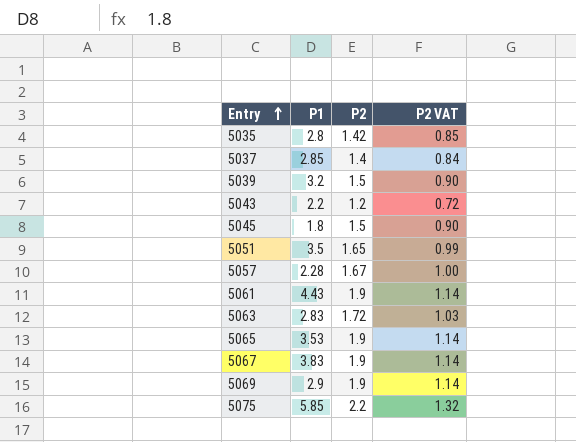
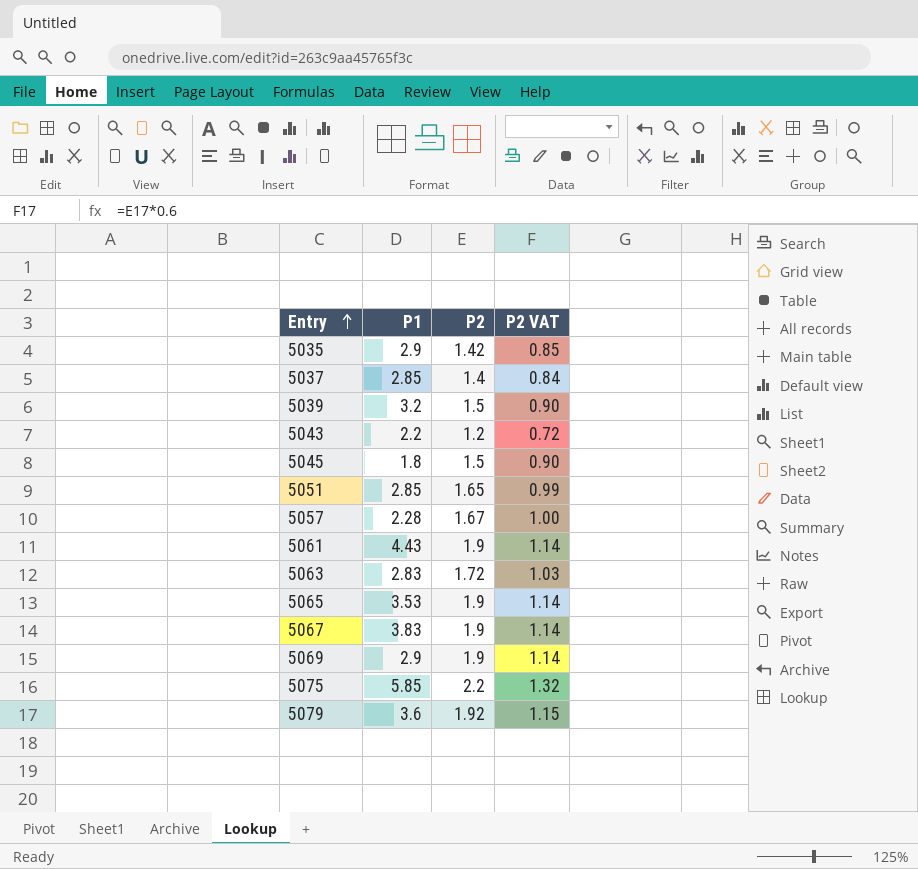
5035 | P1: 2.8 -> 2.9
5051 | P1: 3.5 -> 2.85
row 5079: none -> 3.6 | 1.92 | 1.15

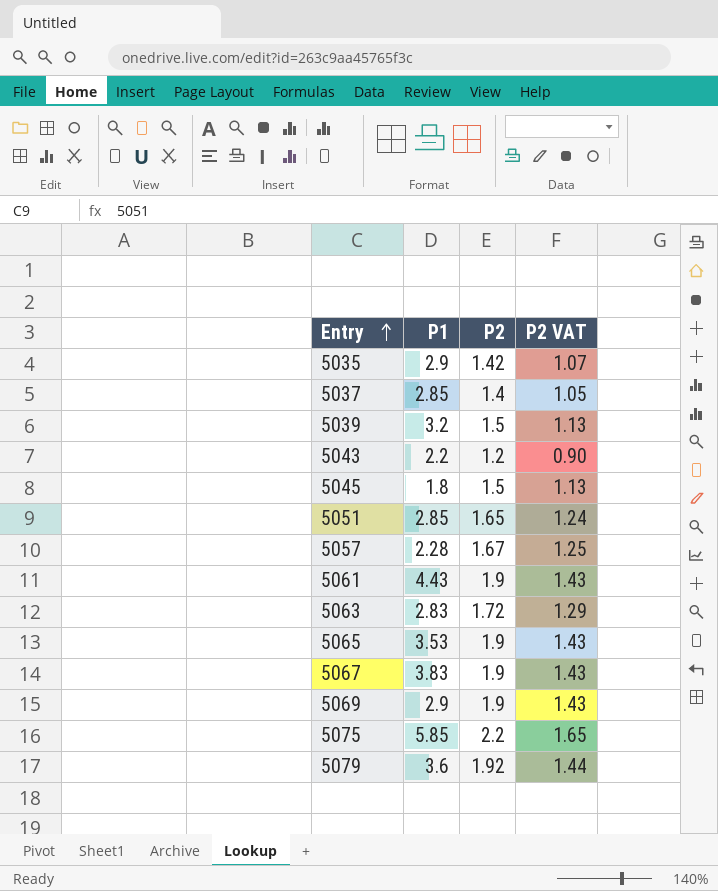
column P2 VAT | formula: [P2] * 0.6 -> [P2] * 0.75

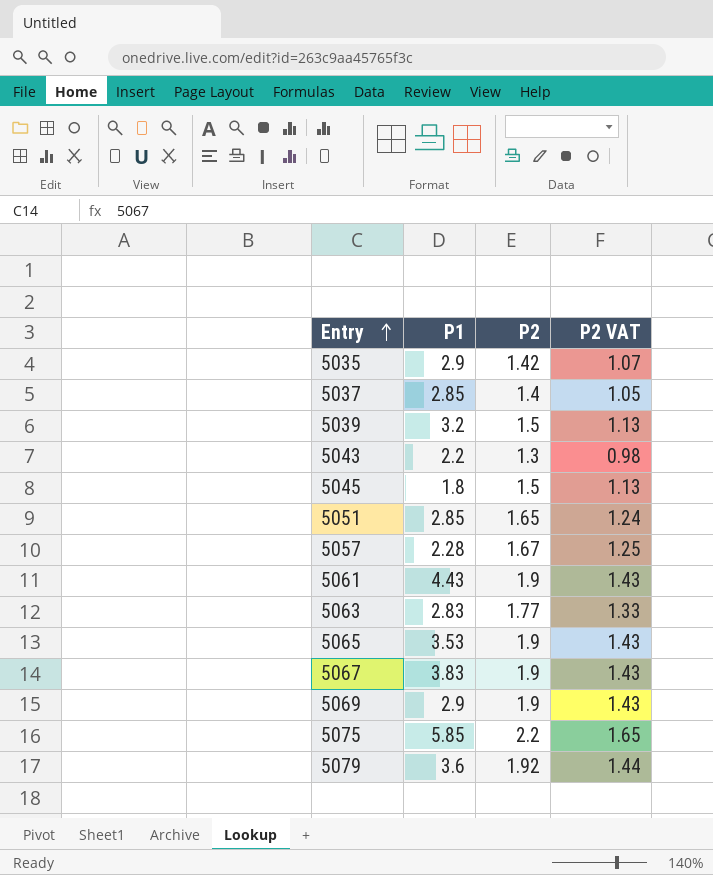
5043 | P2: 1.2 -> 1.3
5043 | P2 VAT: 0.90 -> 0.98
5063 | P2: 1.72 -> 1.77
5063 | P2 VAT: 1.29 -> 1.33

